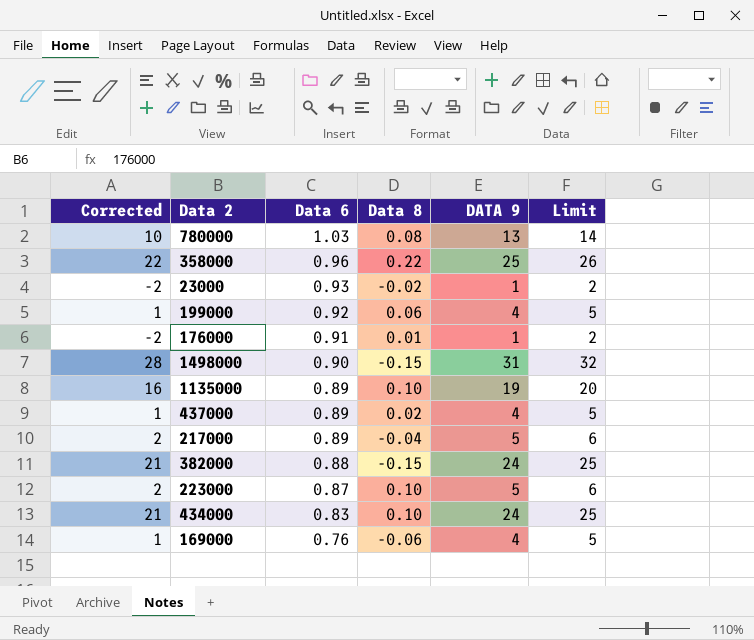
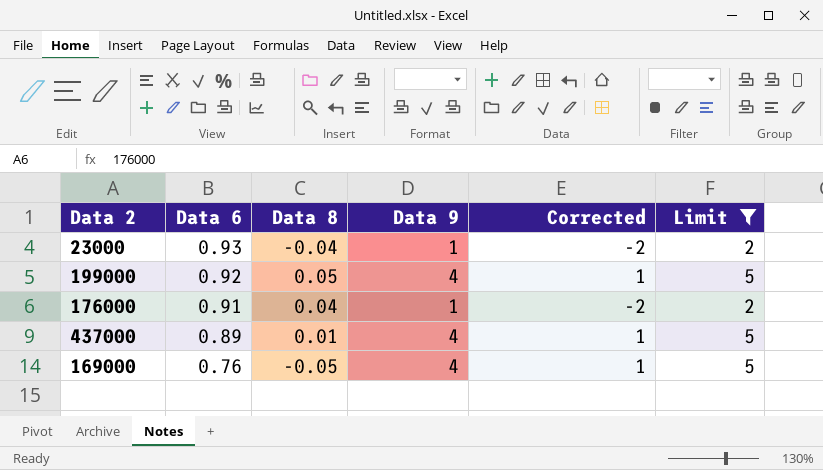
filter: none -> Limit <= 5
column name: DATA 9 -> Data 9
column Corrected | position: 1 -> 5
23000 | Data 8: -0.02 -> -0.04
199000 | Data 8: 0.06 -> 0.05
176000 | Data 8: 0.01 -> 0.04
437000 | Data 8: 0.02 -> 0.01
169000 | Data 8: -0.06 -> -0.05

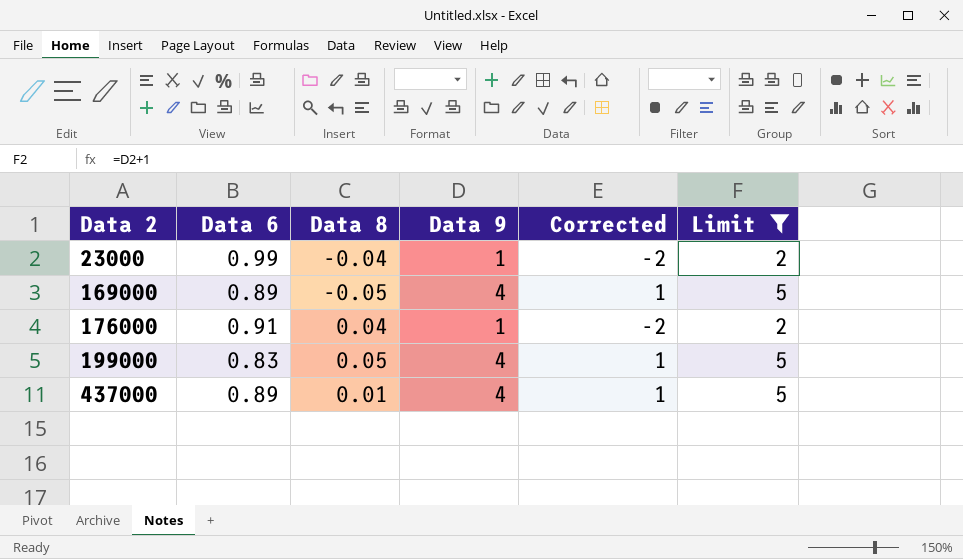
row order: Data 6 descending -> Data 2 ascending
23000 | Data 6: 0.93 -> 0.99
169000 | Data 6: 0.76 -> 0.89
199000 | Data 6: 0.92 -> 0.83

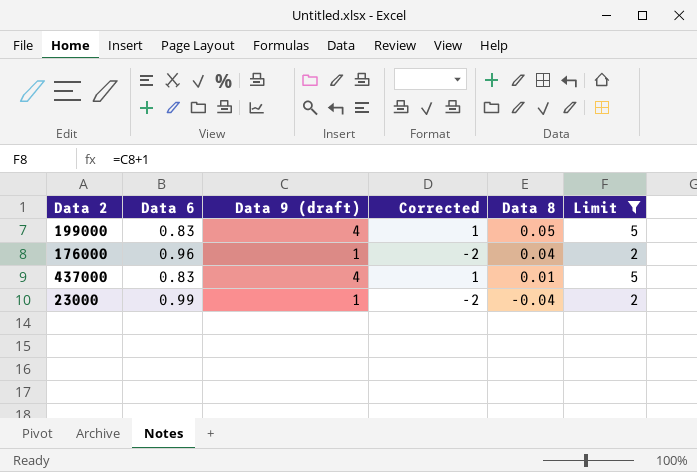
row order: Data 2 ascending -> Data 8 descending
column name: Data 9 -> Data 9 (draft)
column Data 8 | position: 3 -> 5
row 169000: 0.89 | -0.05 | 4 | 1 | 5 -> none
176000 | Data 6: 0.91 -> 0.96
437000 | Data 6: 0.89 -> 0.83

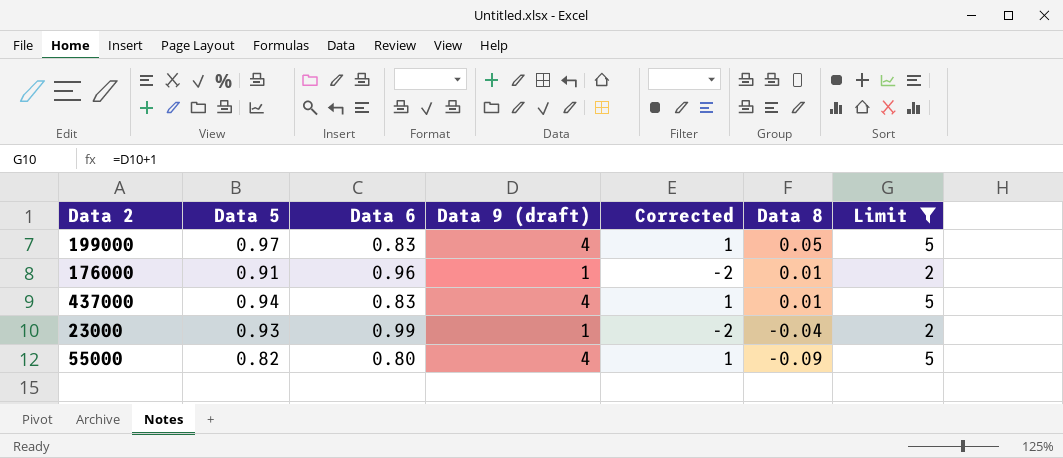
column Data 5 | position: none -> 2
176000 | Data 8: 0.04 -> 0.01
row 55000: none -> 0.82 | 0.80 | 4 | 1 | -0.09 | 5

